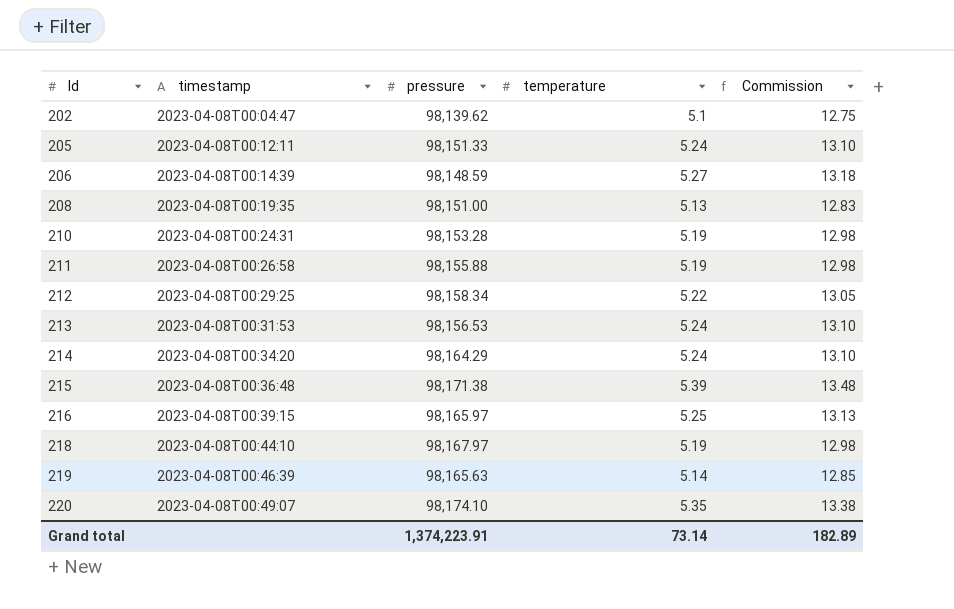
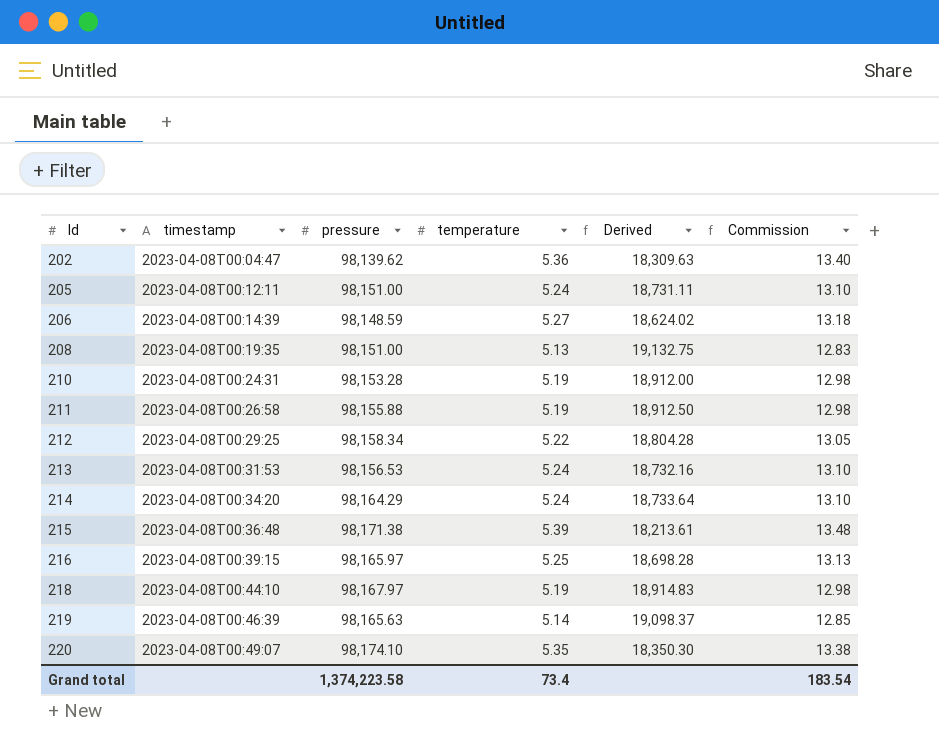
column Derived | formula: none -> [pressure] / [temperature]
202 | temperature: 5.1 -> 5.36
202 | Commission: 12.75 -> 13.40
205 | pressure: 98,151.33 -> 98,151.00
Grand total | pressure: 1,374,223.91 -> 1,374,223.58
Grand total | temperature: 73.14 -> 73.4
Grand total | Commission: 182.89 -> 183.54

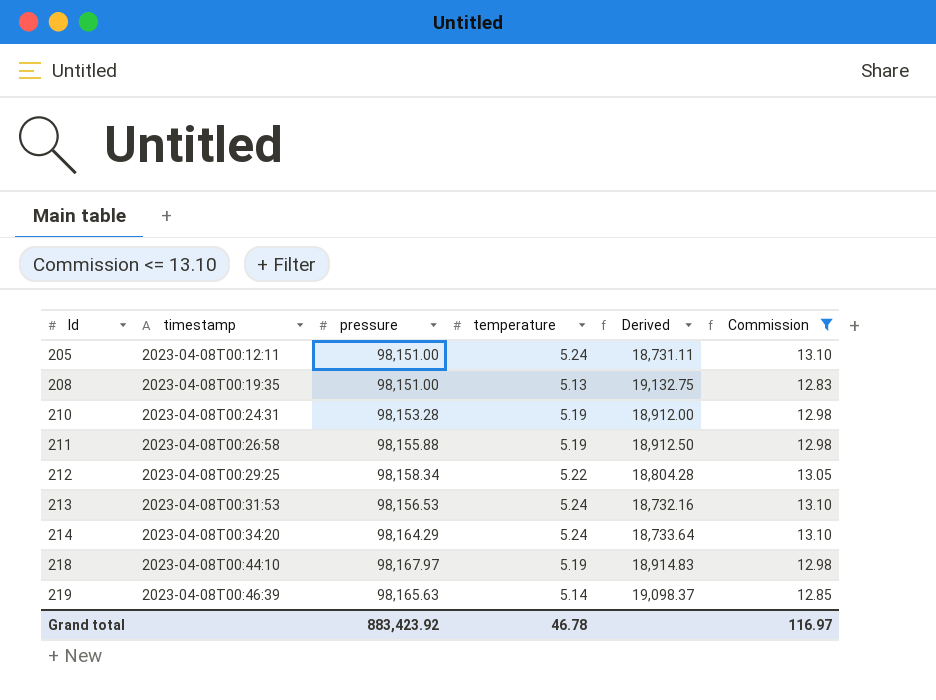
filter: none -> Commission <= 13.10
Grand total | pressure: 1,374,223.58 -> 883,423.92
Grand total | temperature: 73.4 -> 46.78
Grand total | Commission: 183.54 -> 116.97

